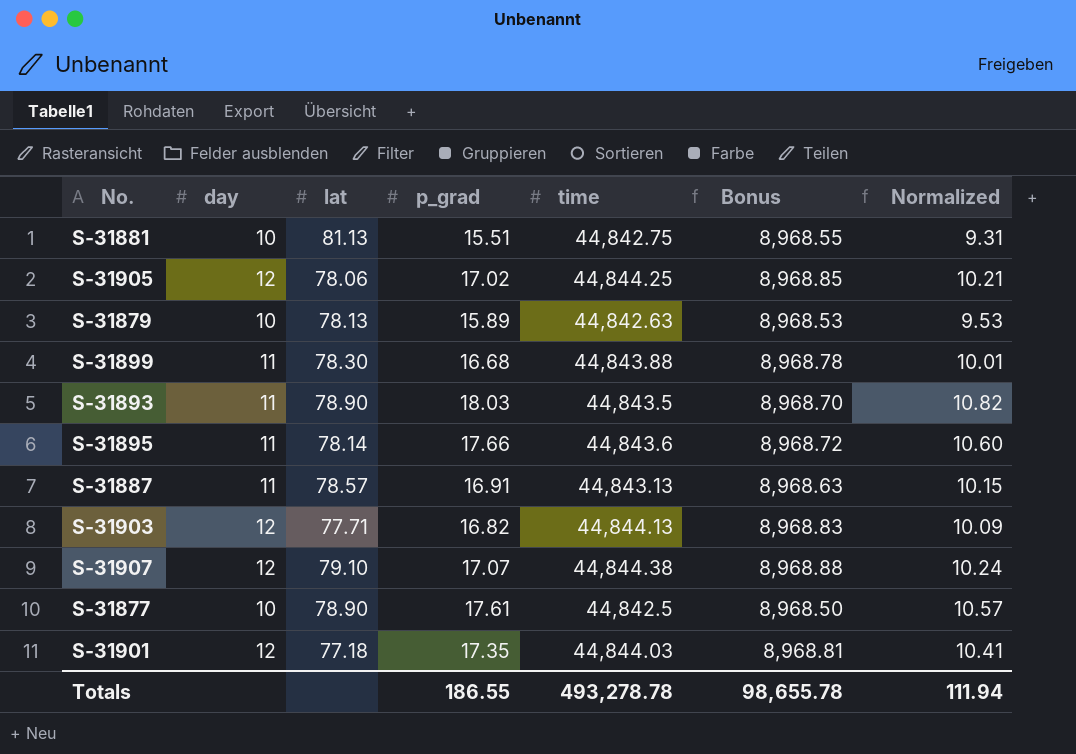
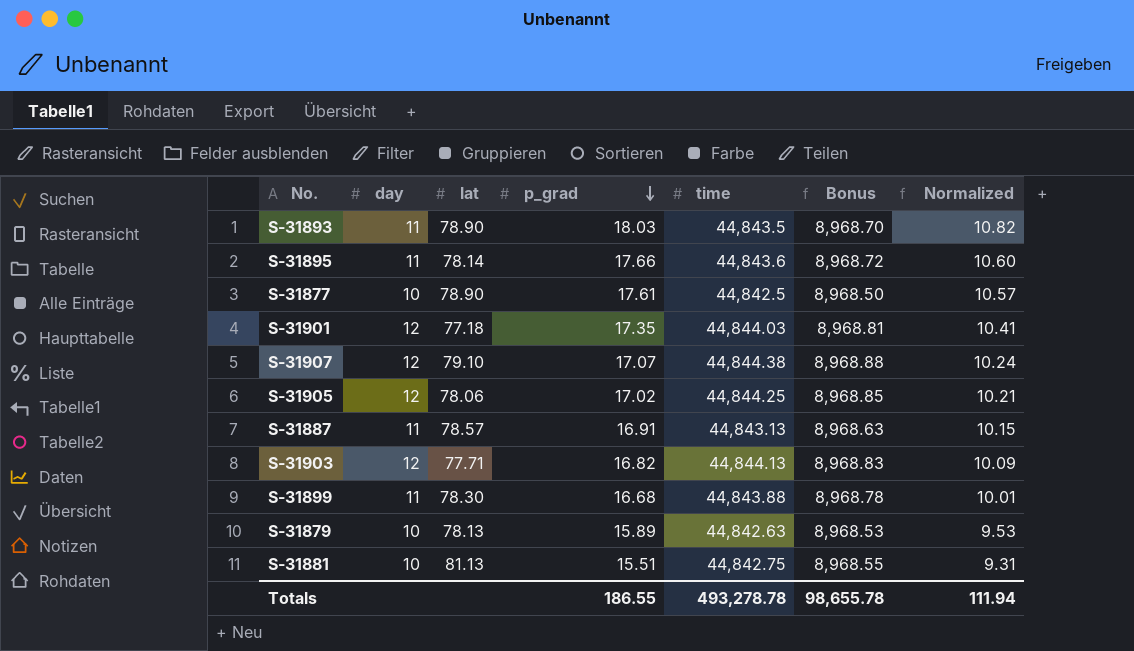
row order: none -> p_grad descending

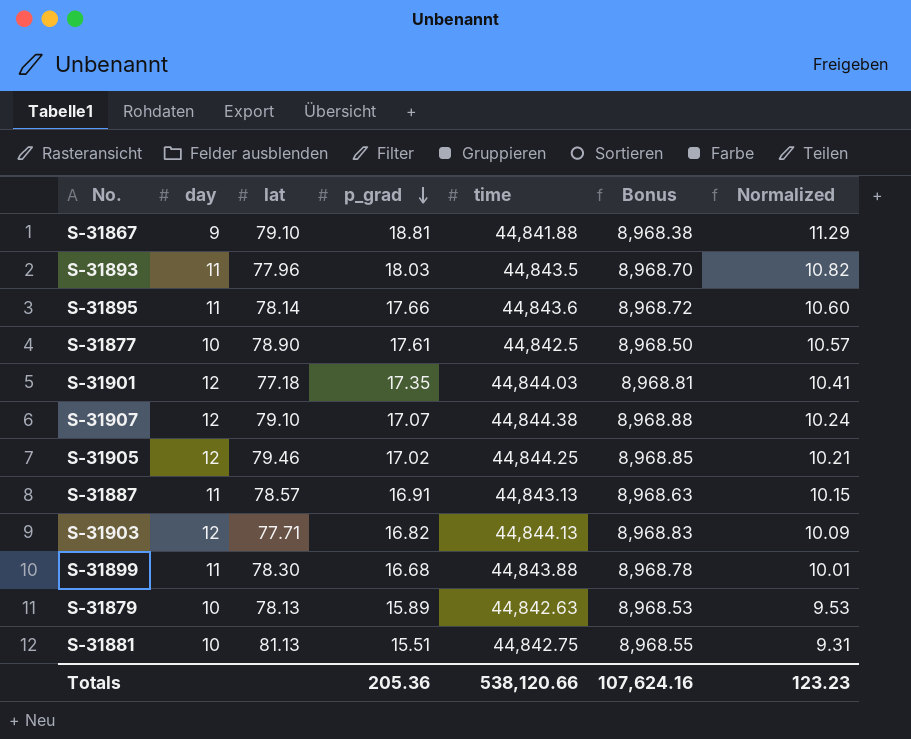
row S-31867: none -> 9 | 79.10 | 18.81 | 44,841.88 | 8,968.38 | 11.29
S-31893 | lat: 78.90 -> 77.96
S-31905 | lat: 78.06 -> 79.46
Totals | p_grad: 186.55 -> 205.36
Totals | time: 493,278.78 -> 538,120.66
Totals | Bonus: 98,655.78 -> 107,624.16
Totals | Normalized: 111.94 -> 123.23

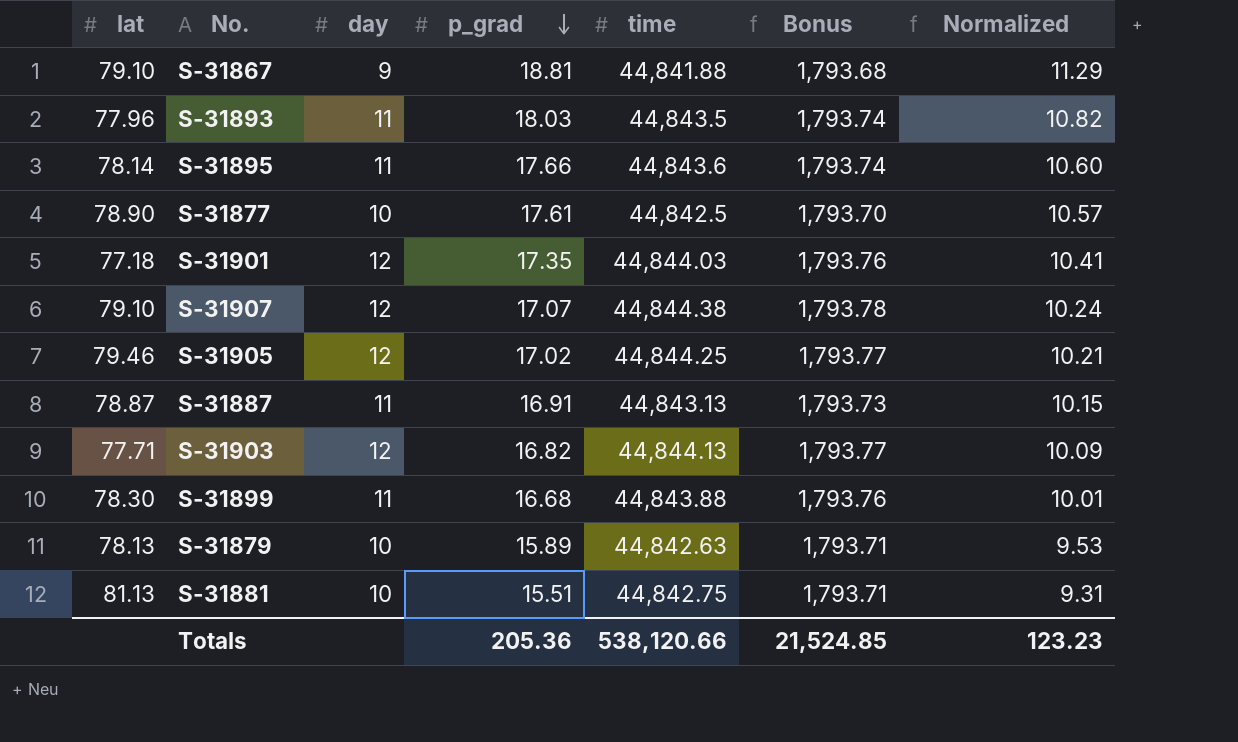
column lat | position: 3 -> 1
column Bonus | formula: [time] * 0.2 -> [time] * 0.04
S-31887 | lat: 78.57 -> 78.87
Totals | Bonus: 107,624.16 -> 21,524.85

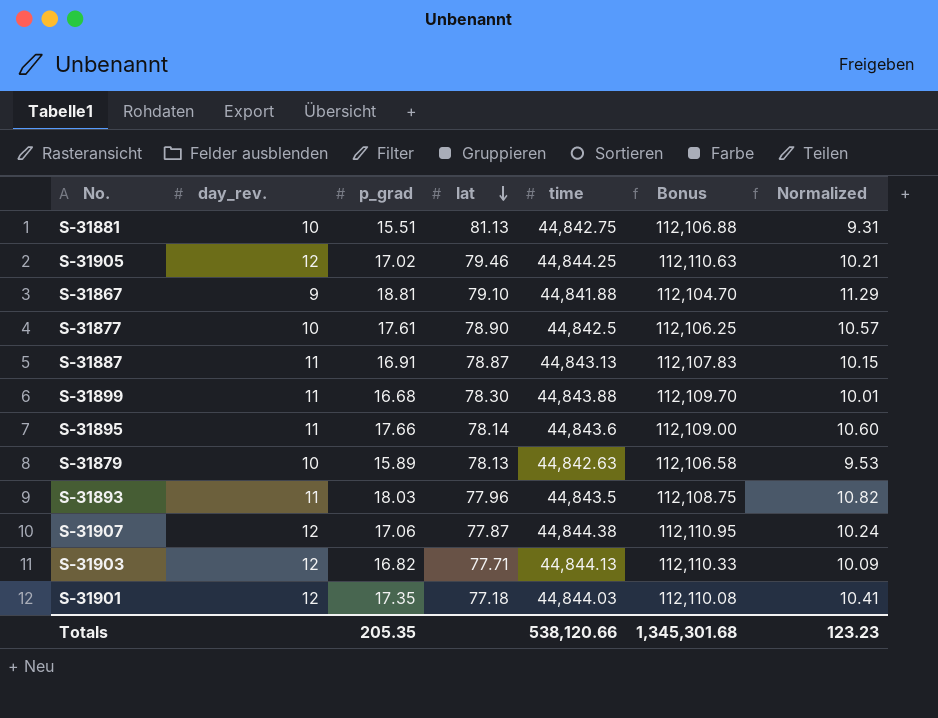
row order: p_grad descending -> lat descending
column name: day -> day_rev.
column lat | position: 1 -> 4
column Bonus | formula: [time] * 0.04 -> [time] * 2.5
S-31907 | p_grad: 17.07 -> 17.06
S-31907 | lat: 79.10 -> 77.87
Totals | p_grad: 205.36 -> 205.35
Totals | Bonus: 21,524.85 -> 1,345,301.68

